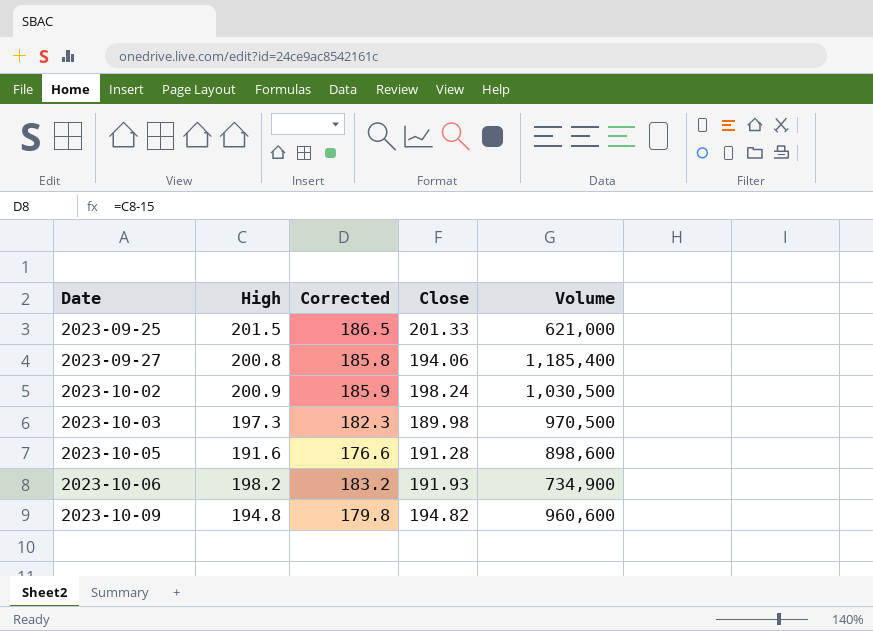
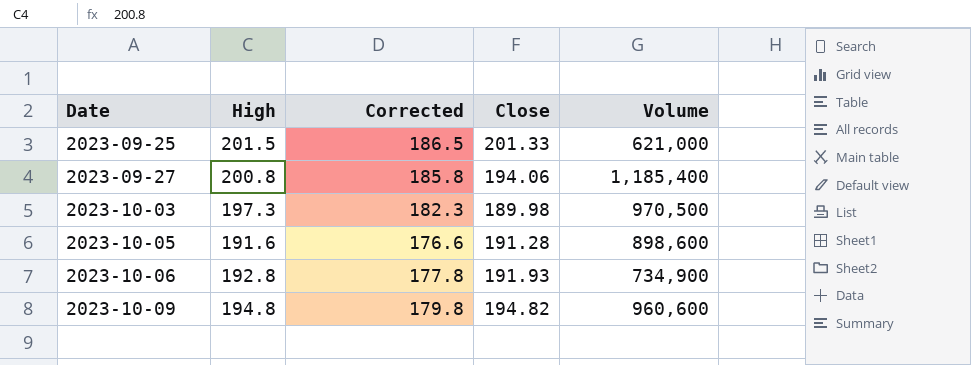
row 2023-10-02: 200.9 | 185.9 | 198.24 | 1,030,500 -> none
2023-10-06 | High: 198.2 -> 192.8
2023-10-06 | Corrected: 183.2 -> 177.8

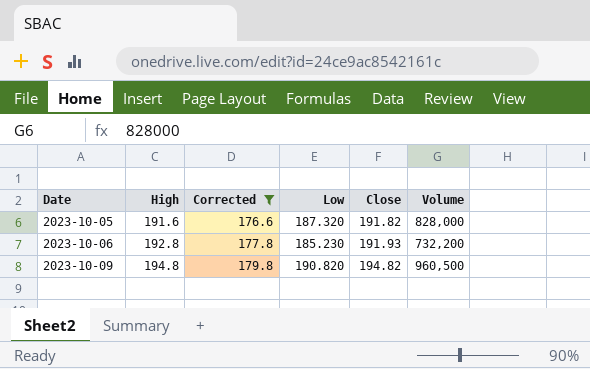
filter: none -> Corrected <= 179.8
column Low | position: none -> 4
2023-10-05 | Close: 191.28 -> 191.82
2023-10-05 | Volume: 898,600 -> 828,000
2023-10-06 | Volume: 734,900 -> 732,200
2023-10-09 | Volume: 960,600 -> 960,500

